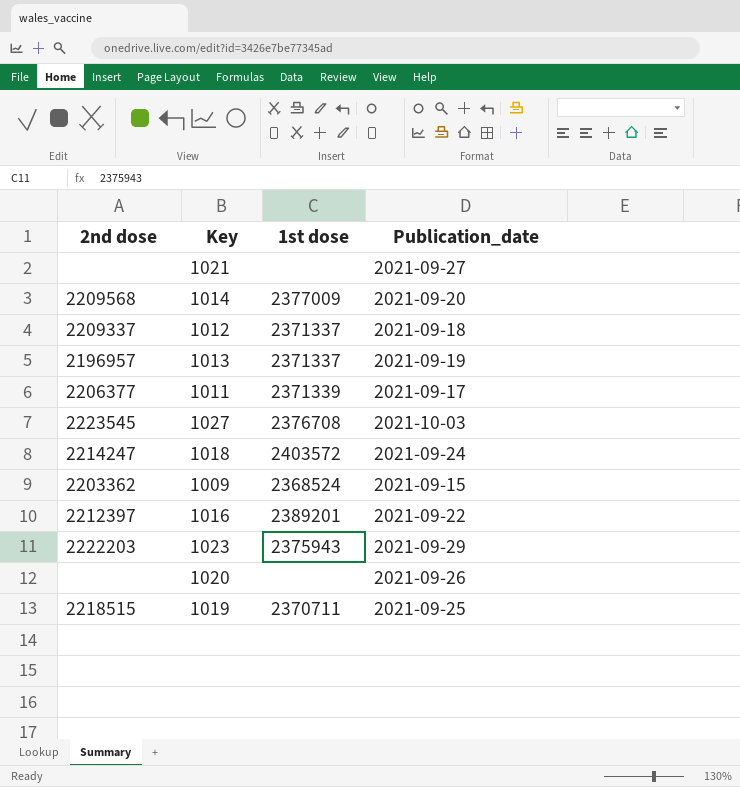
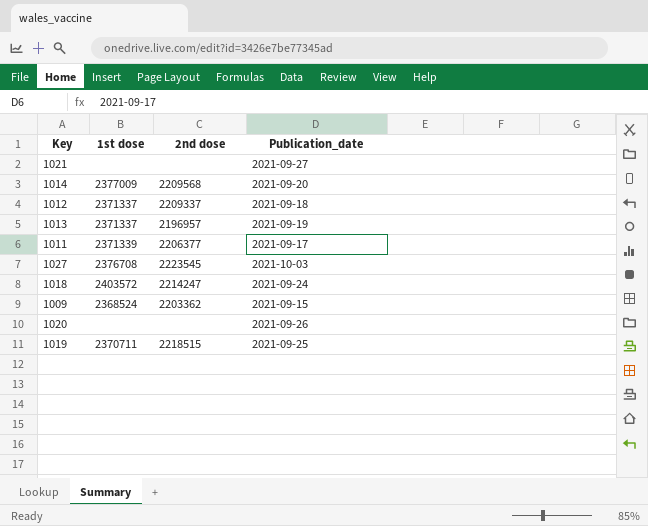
column 2nd dose | position: 1 -> 3
row 1016: 2212397 | 2389201 | 2021-09-22 -> none
row 1023: 2222203 | 2375943 | 2021-09-29 -> none

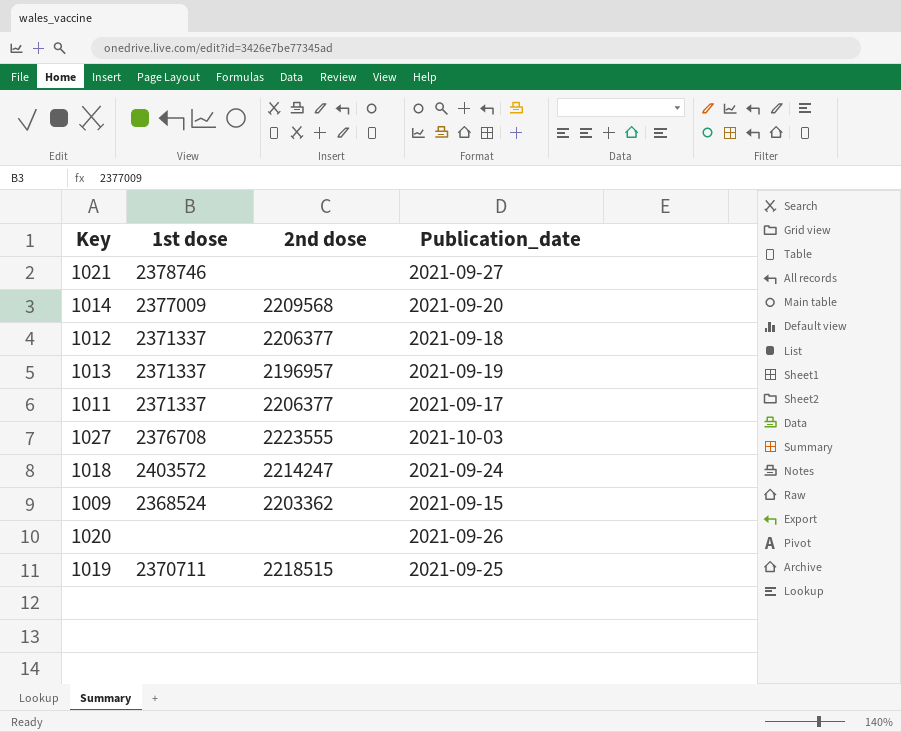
1021 | 1st dose: none -> 2378746
1012 | 2nd dose: 2209337 -> 2206377
1011 | 1st dose: 2371339 -> 2371337
1027 | 2nd dose: 2223545 -> 2223555

